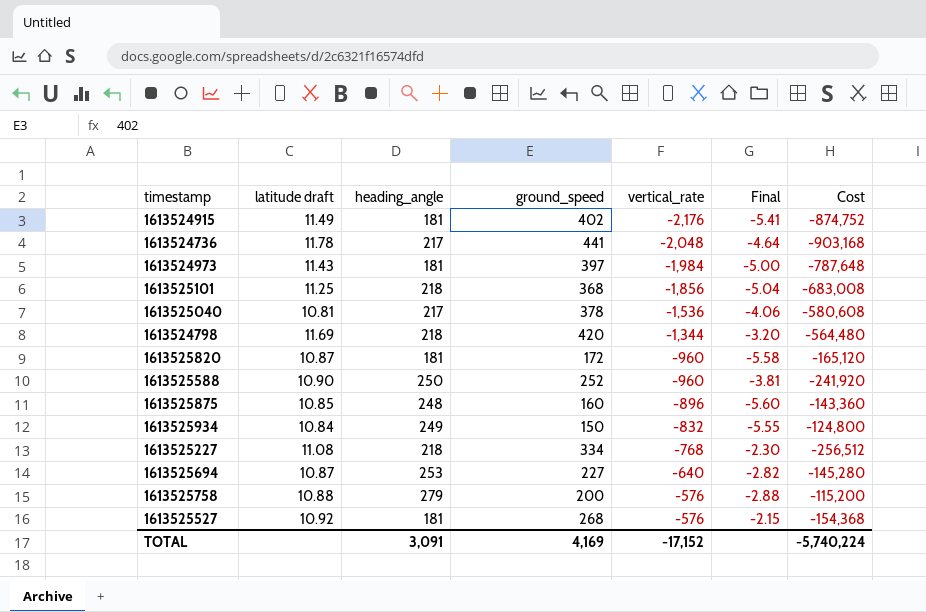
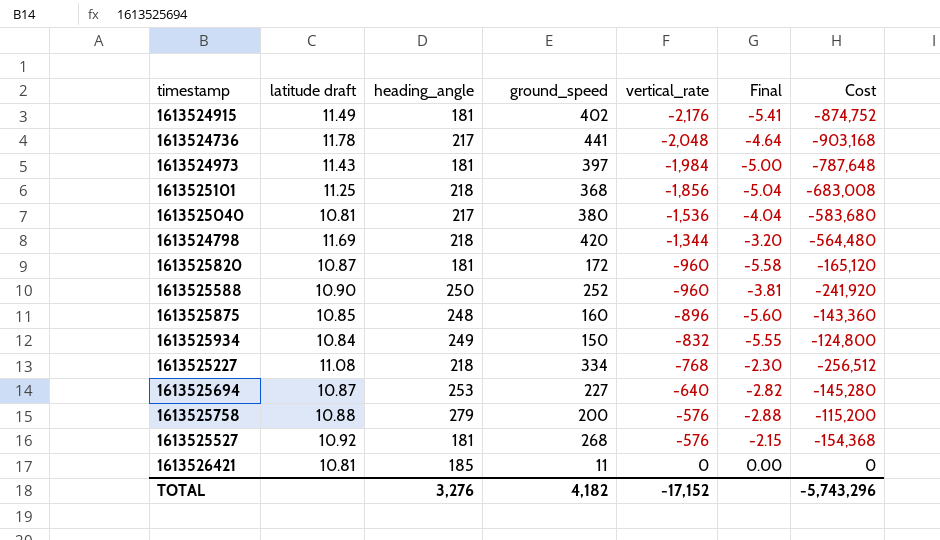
1613525040 | ground_speed: 378 -> 380
1613525040 | Final: -4.06 -> -4.04
1613525040 | Cost: -580,608 -> -583,680
row 1613526421: none -> 10.81 | 185 | 11 | 0 | 0.00 | 0
TOTAL | heading_angle: 3,091 -> 3,276
TOTAL | ground_speed: 4,169 -> 4,182
TOTAL | Cost: -5,740,224 -> -5,743,296

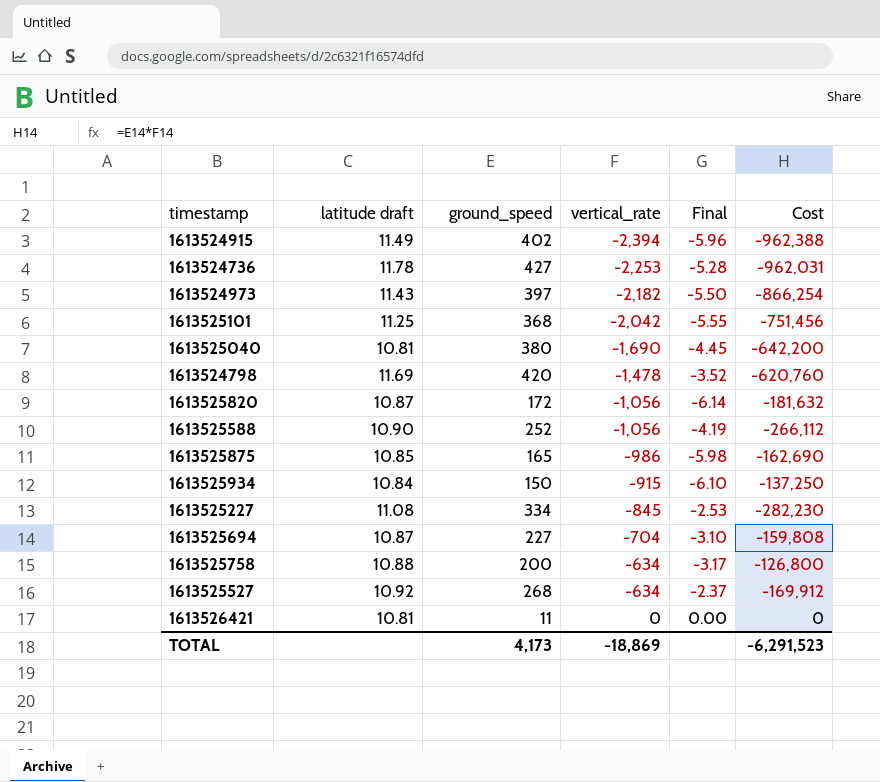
column heading_angle | position: 3 -> none
1613524915 | vertical_rate: -2,176 -> -2,394
1613524915 | Final: -5.41 -> -5.96
1613524915 | Cost: -874,752 -> -962,388
1613524736 | ground_speed: 441 -> 427
1613524736 | vertical_rate: -2,048 -> -2,253
1613524736 | Final: -4.64 -> -5.28
1613524736 | Cost: -903,168 -> -962,031
1613524973 | vertical_rate: -1,984 -> -2,182
1613524973 | Final: -5.00 -> -5.50
1613524973 | Cost: -787,648 -> -866,254
1613525101 | vertical_rate: -1,856 -> -2,042
1613525101 | Final: -5.04 -> -5.55
1613525101 | Cost: -683,008 -> -751,456
1613525040 | vertical_rate: -1,536 -> -1,690
1613525040 | Final: -4.04 -> -4.45
1613525040 | Cost: -583,680 -> -642,200
1613524798 | vertical_rate: -1,344 -> -1,478
1613524798 | Final: -3.20 -> -3.52
1613524798 | Cost: -564,480 -> -620,760
1613525820 | vertical_rate: -960 -> -1,056
1613525820 | Final: -5.58 -> -6.14
1613525820 | Cost: -165,120 -> -181,632
1613525588 | vertical_rate: -960 -> -1,056
1613525588 | Final: -3.81 -> -4.19
1613525588 | Cost: -241,920 -> -266,112
1613525875 | ground_speed: 160 -> 165
1613525875 | vertical_rate: -896 -> -986
1613525875 | Final: -5.60 -> -5.98
1613525875 | Cost: -143,360 -> -162,690
1613525934 | vertical_rate: -832 -> -915
1613525934 | Final: -5.55 -> -6.10
1613525934 | Cost: -124,800 -> -137,250
1613525227 | vertical_rate: -768 -> -845
1613525227 | Final: -2.30 -> -2.53
1613525227 | Cost: -256,512 -> -282,230
1613525694 | vertical_rate: -640 -> -704
1613525694 | Final: -2.82 -> -3.10
1613525694 | Cost: -145,280 -> -159,808
1613525758 | vertical_rate: -576 -> -634
1613525758 | Final: -2.88 -> -3.17
1613525758 | Cost: -115,200 -> -126,800
1613525527 | vertical_rate: -576 -> -634
1613525527 | Final: -2.15 -> -2.37
1613525527 | Cost: -154,368 -> -169,912
TOTAL | ground_speed: 4,182 -> 4,173
TOTAL | vertical_rate: -17,152 -> -18,869
TOTAL | Cost: -5,743,296 -> -6,291,523

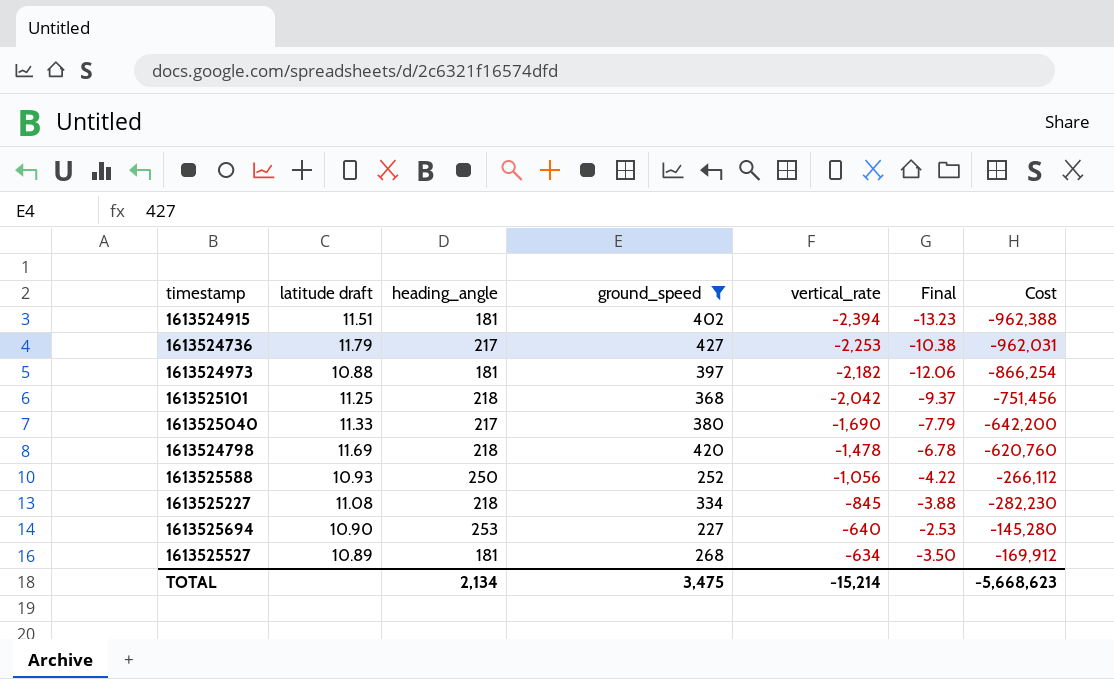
filter: none -> ground_speed >= 227
column heading_angle | position: none -> 3
column Final | formula: [vertical_rate] / [ground_speed] -> [vertical_rate] / [heading_angle]
1613524915 | latitude draft: 11.49 -> 11.51
1613524736 | latitude draft: 11.78 -> 11.79
1613524973 | latitude draft: 11.43 -> 10.88
1613525040 | latitude draft: 10.81 -> 11.33
1613525588 | latitude draft: 10.90 -> 10.93
1613525694 | latitude draft: 10.87 -> 10.90
1613525694 | vertical_rate: -704 -> -640
1613525694 | Cost: -159,808 -> -145,280
1613525527 | latitude draft: 10.92 -> 10.89
TOTAL | ground_speed: 4,173 -> 3,475
TOTAL | vertical_rate: -18,869 -> -15,214
TOTAL | Cost: -6,291,523 -> -5,668,623

